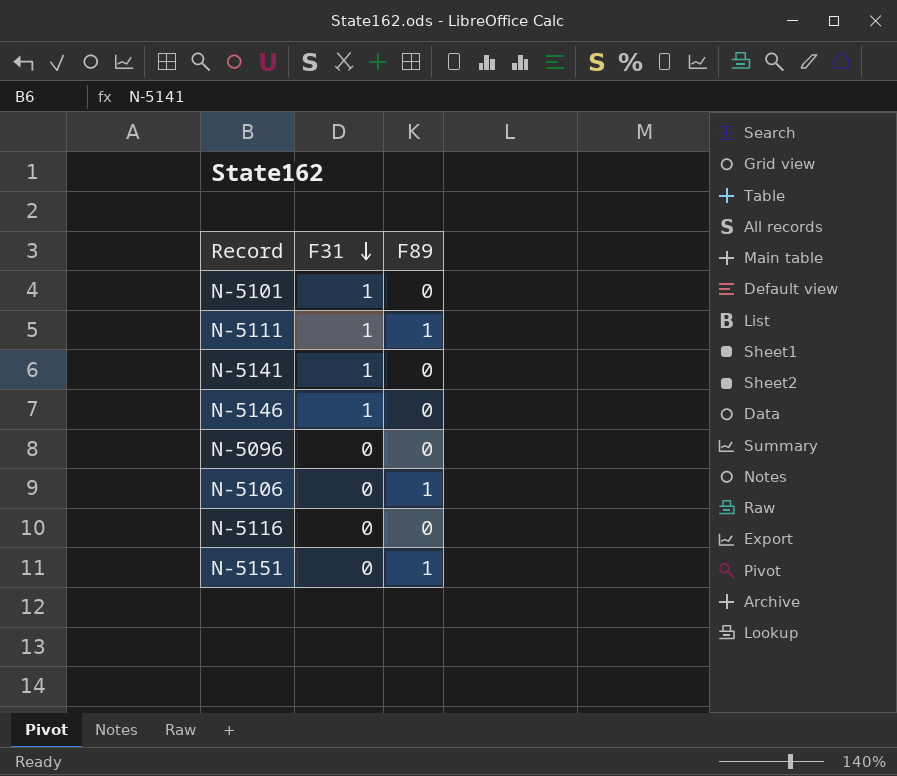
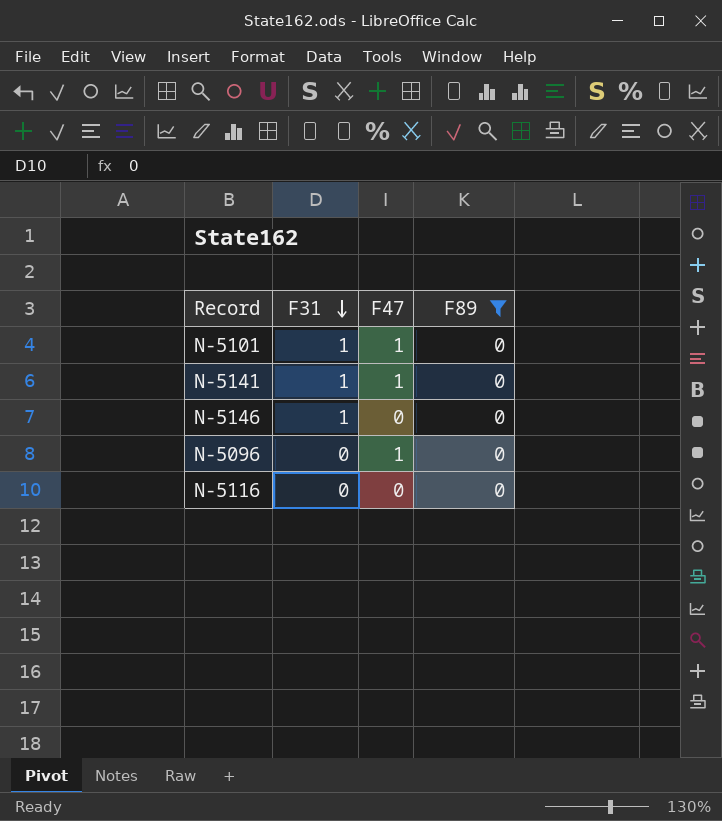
filter: none -> F89 = 0
column F47 | position: none -> 3

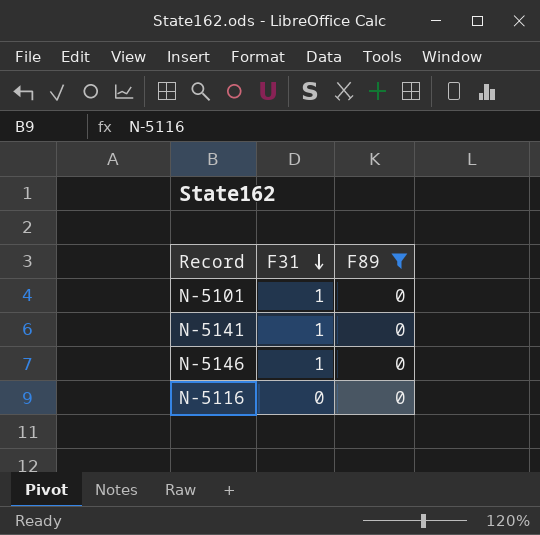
column F47 | position: 3 -> none
row N-5096: 0 | 1 | 0 -> none

